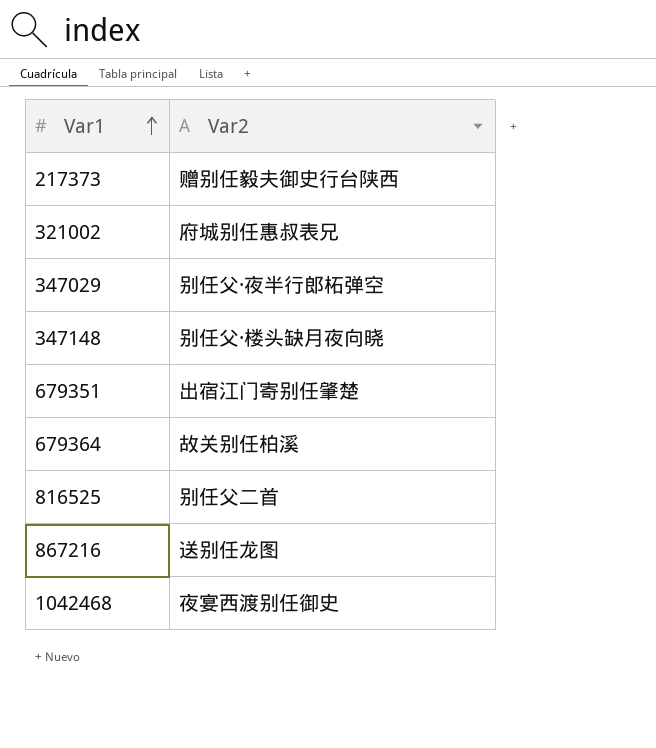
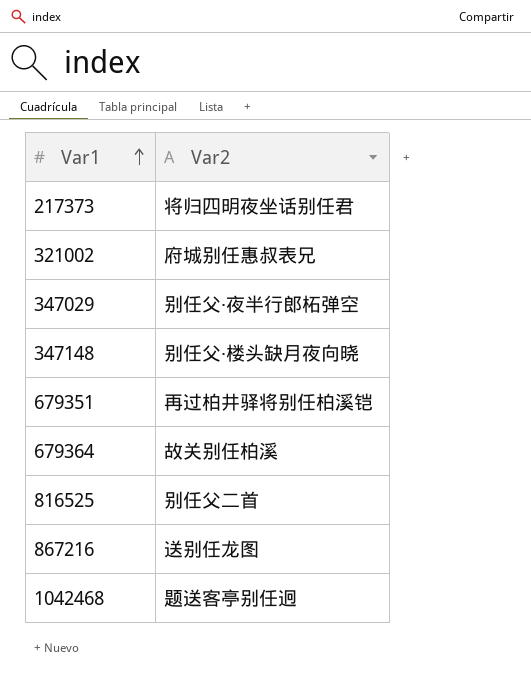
217373 | Var2: 赠别任毅夫御史行台陕西 -> 将归四明夜坐话别任君
679351 | Var2: 出宿江门寄别任肇楚 -> 再过柏井驿将别任柏溪铠
1042468 | Var2: 夜宴西渡别任御史 -> 题送客亭别任迥

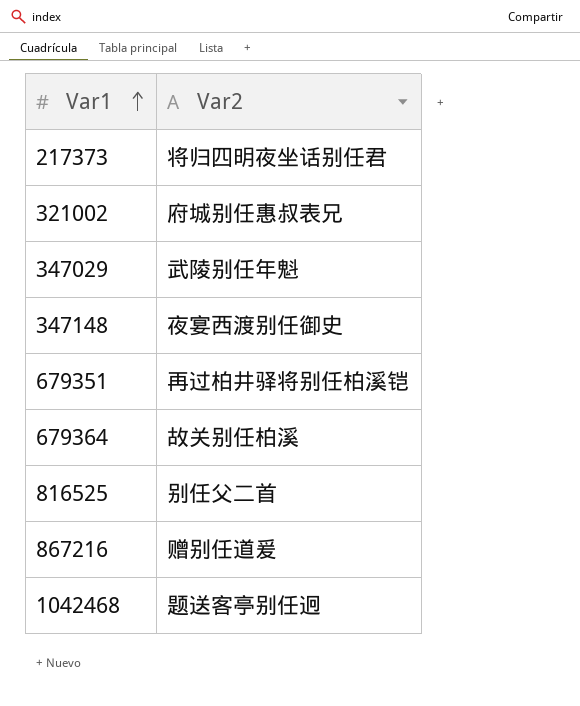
347029 | Var2: 别任父·夜半行郎柘弹空 -> 武陵别任年魁
347148 | Var2: 别任父·楼头缺月夜向晓 -> 夜宴西渡别任御史
867216 | Var2: 送别任龙图 -> 赠别任道爰

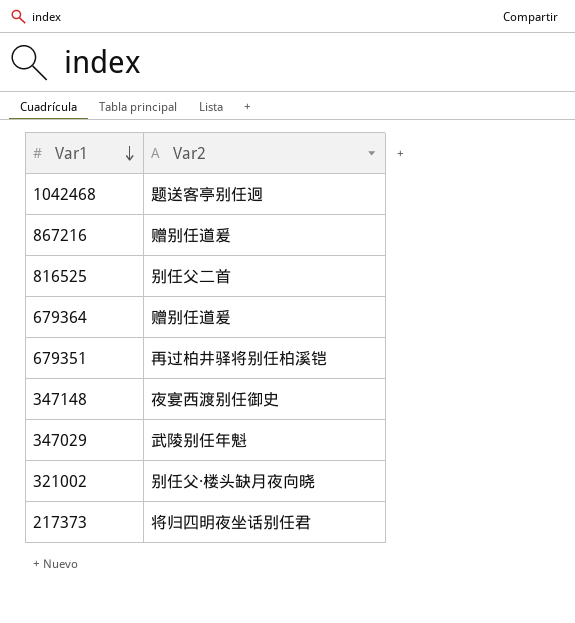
row order: Var1 ascending -> Var1 descending
679364 | Var2: 故关别任柏溪 -> 赠别任道爰
321002 | Var2: 府城别任惠叔表兄 -> 别任父·楼头缺月夜向晓

